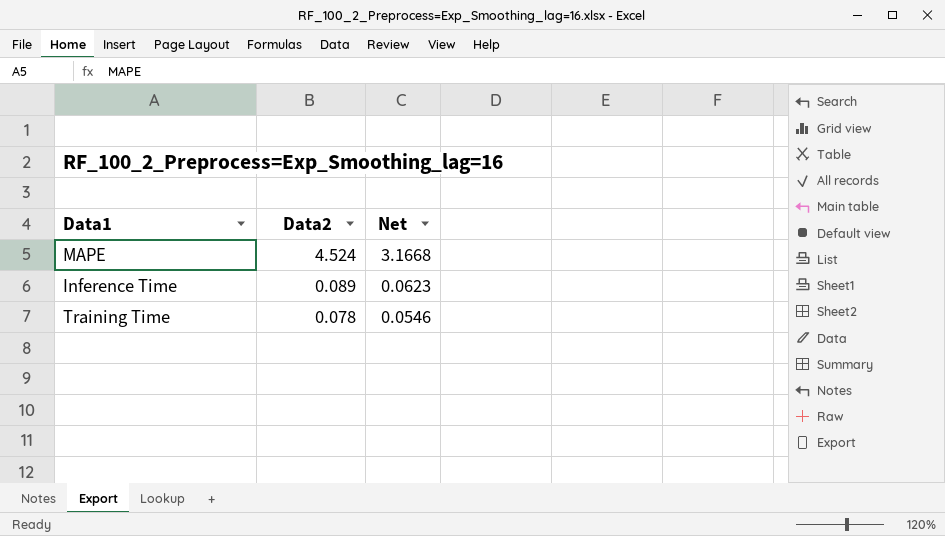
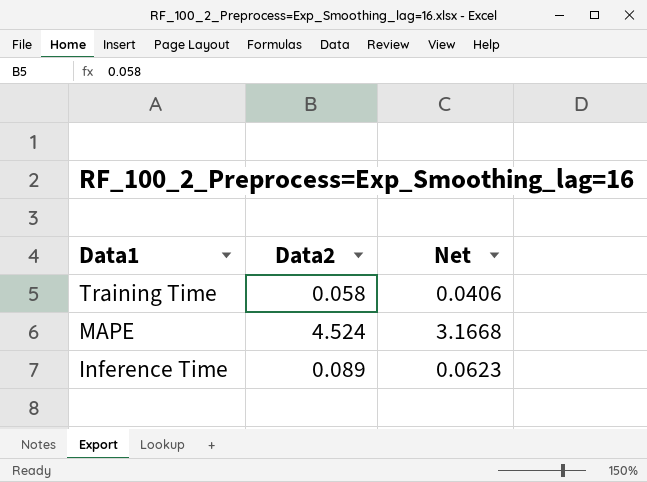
row order: Data2 descending -> Data1 descending
Training Time | Data2: 0.078 -> 0.058
Training Time | Net: 0.0546 -> 0.0406

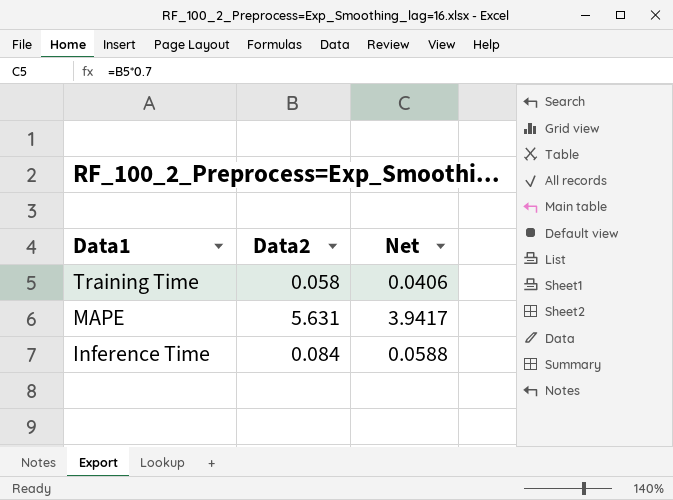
MAPE | Data2: 4.524 -> 5.631
MAPE | Net: 3.1668 -> 3.9417
Inference Time | Data2: 0.089 -> 0.084
Inference Time | Net: 0.0623 -> 0.0588

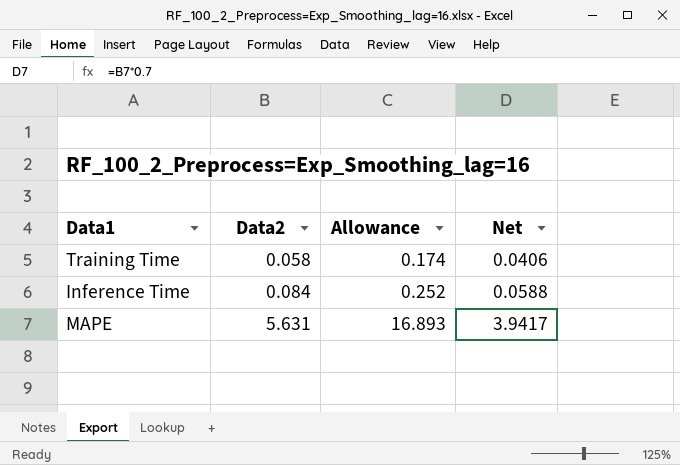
row order: Data1 descending -> Data2 ascending
column Allowance | formula: none -> [Data2] * 3

